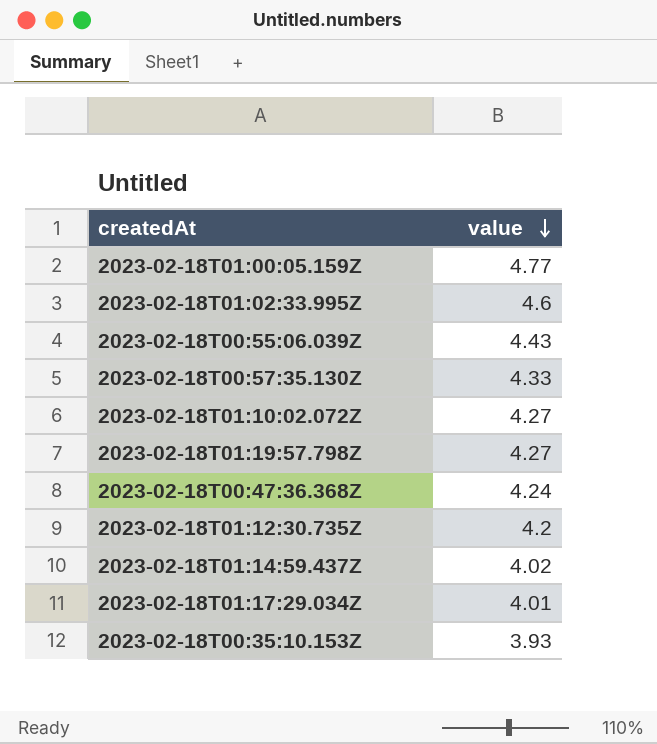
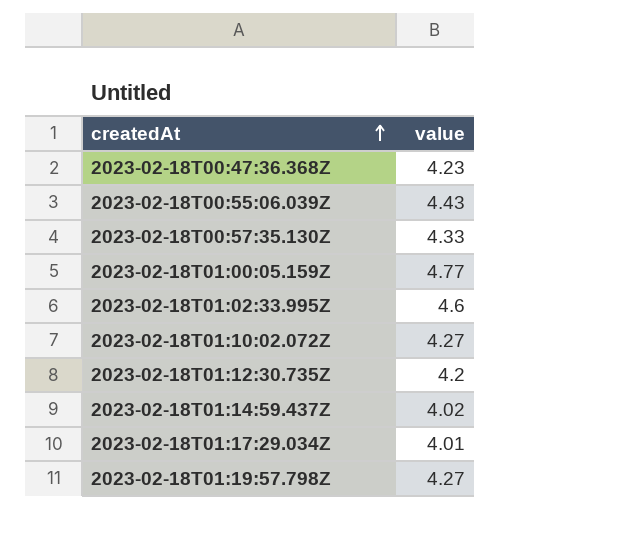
row order: value descending -> createdAt ascending
row 2023-02-18T00:35:10.153Z: 3.93 -> none
2023-02-18T00:47:36.368Z | value: 4.24 -> 4.23

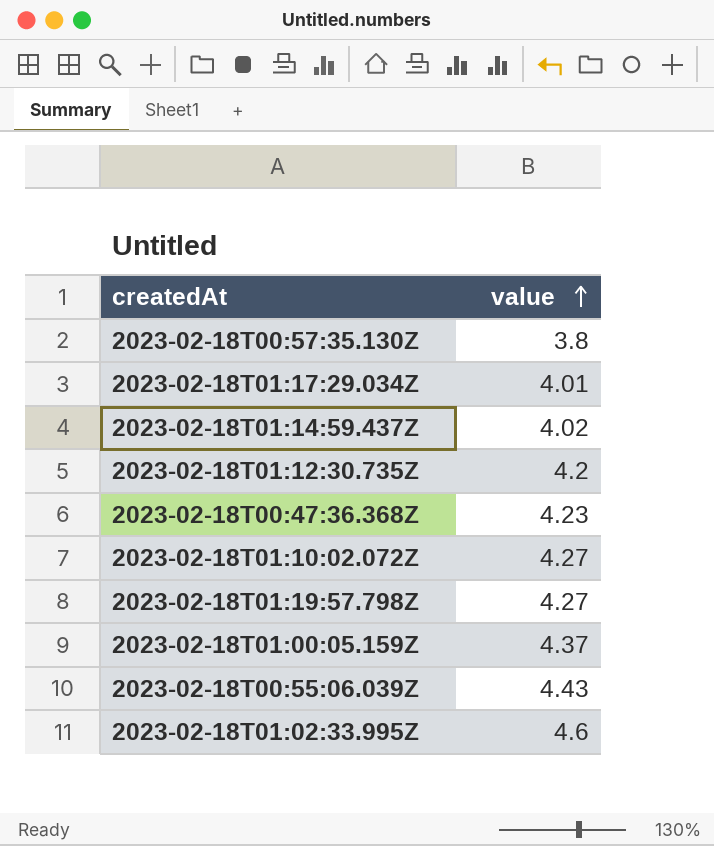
row order: createdAt ascending -> value ascending
2023-02-18T00:57:35.130Z | value: 4.33 -> 3.8
2023-02-18T01:00:05.159Z | value: 4.77 -> 4.37

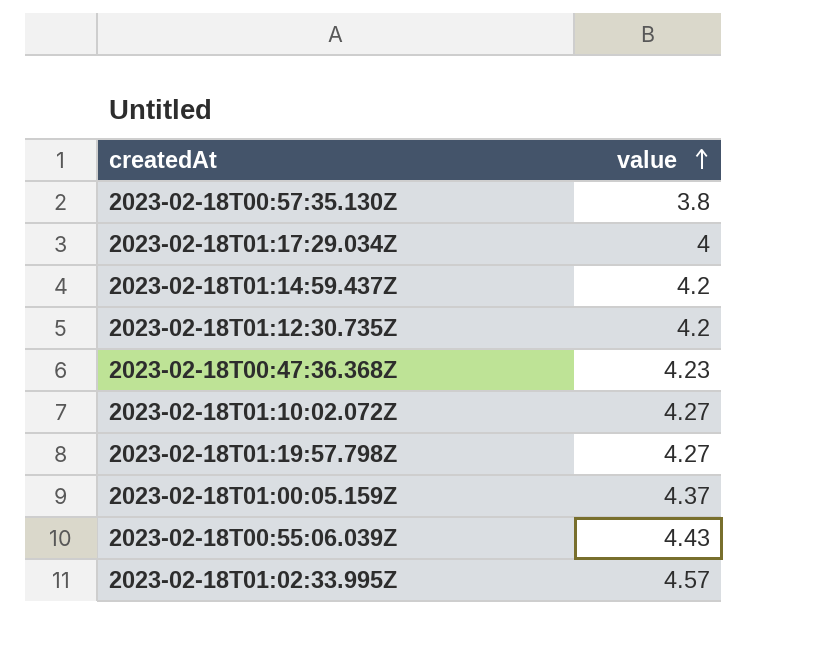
2023-02-18T01:17:29.034Z | value: 4.01 -> 4
2023-02-18T01:14:59.437Z | value: 4.02 -> 4.2
2023-02-18T01:02:33.995Z | value: 4.6 -> 4.57

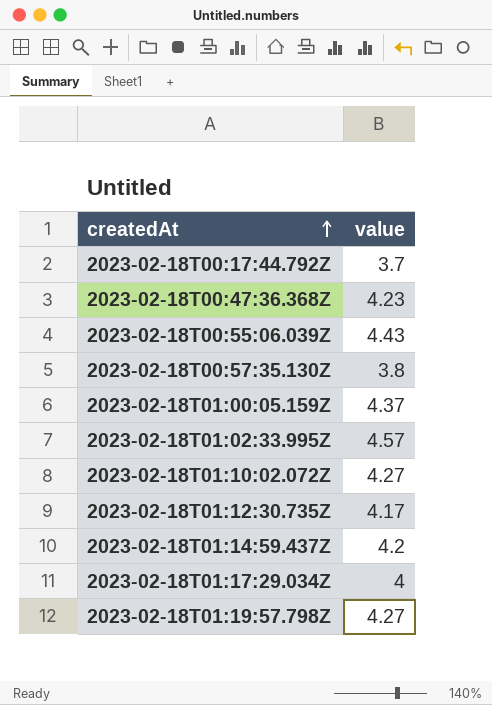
row order: value ascending -> createdAt ascending
row 2023-02-18T00:17:44.792Z: none -> 3.7
2023-02-18T01:12:30.735Z | value: 4.2 -> 4.17

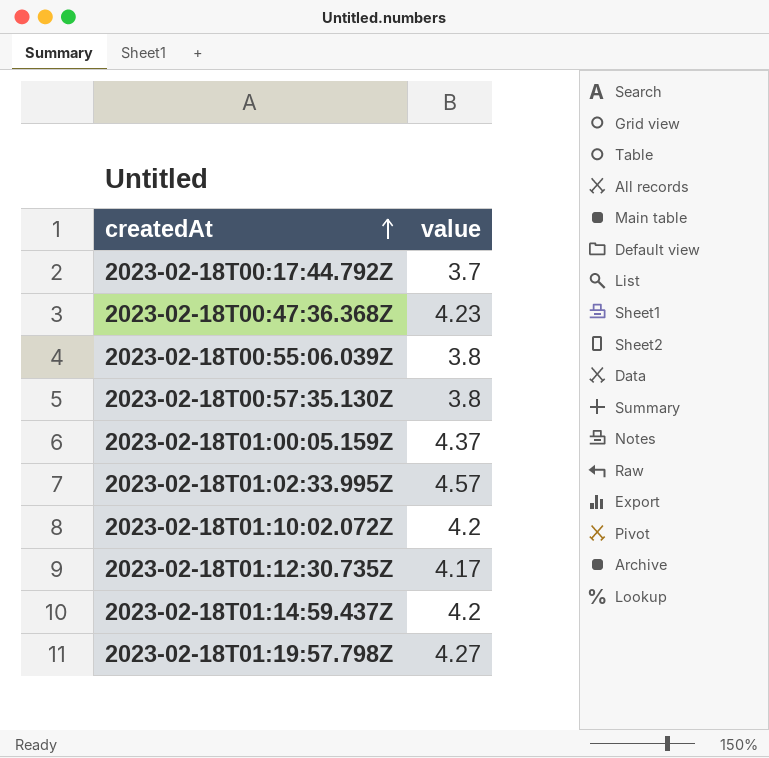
row 2023-02-18T01:17:29.034Z: 4 -> none
2023-02-18T00:55:06.039Z | value: 4.43 -> 3.8
2023-02-18T01:10:02.072Z | value: 4.27 -> 4.2

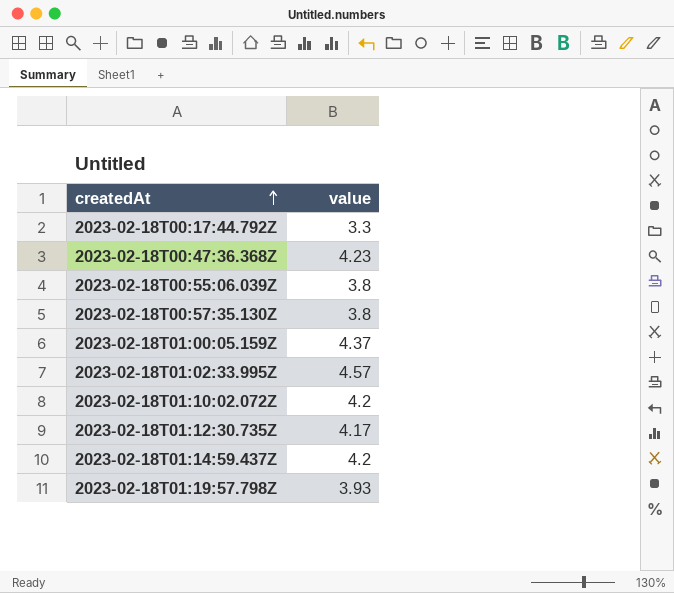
2023-02-18T00:17:44.792Z | value: 3.7 -> 3.3
2023-02-18T01:19:57.798Z | value: 4.27 -> 3.93

